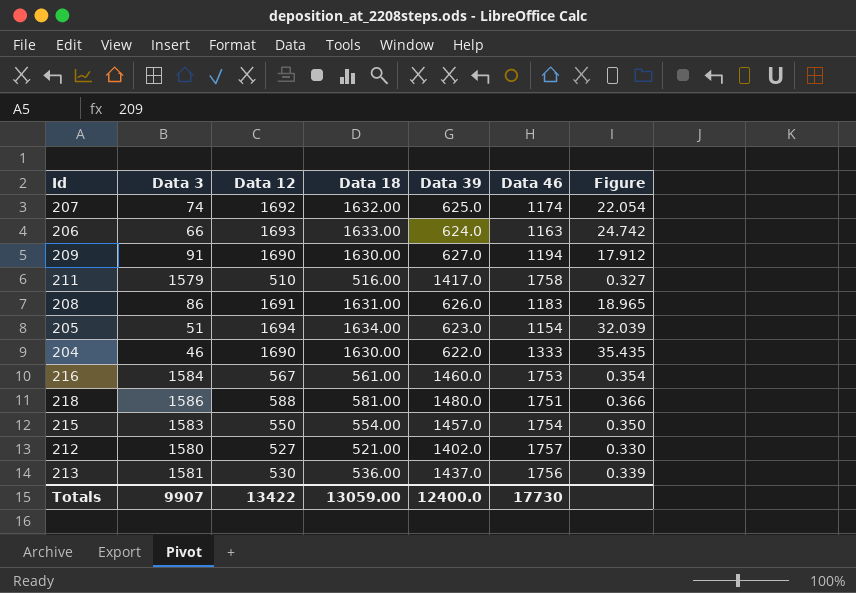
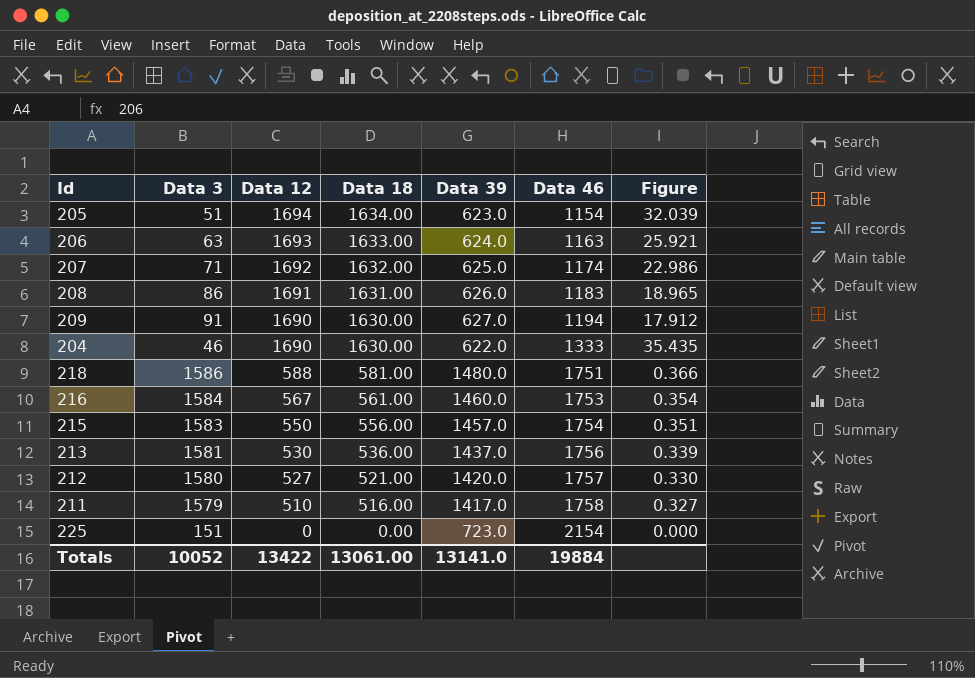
row order: none -> Data 12 descending
206 | Data 3: 66 -> 63
206 | Figure: 24.742 -> 25.921
207 | Data 3: 74 -> 71
207 | Figure: 22.054 -> 22.986
215 | Data 18: 554.00 -> 556.00
215 | Figure: 0.350 -> 0.351
212 | Data 39: 1402.0 -> 1420.0
row 225: none -> 151 | 0 | 0.00 | 723.0 | 2154 | 0.000
Totals | Data 3: 9907 -> 10052
Totals | Data 18: 13059.00 -> 13061.00
Totals | Data 39: 12400.0 -> 13141.0
Totals | Data 46: 17730 -> 19884

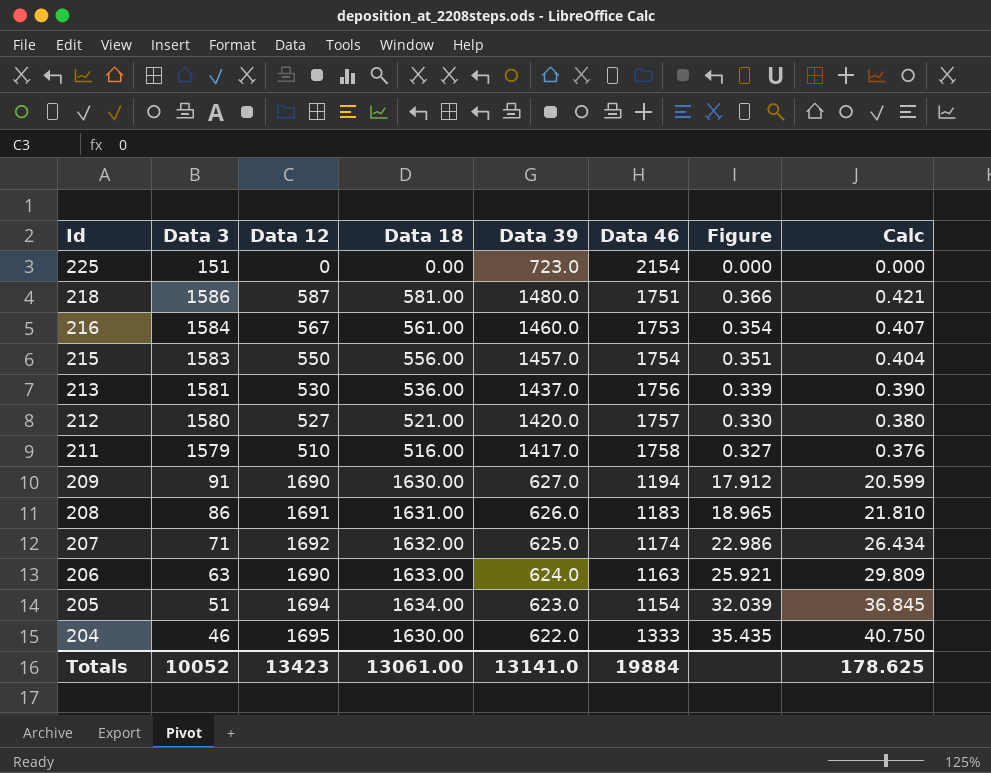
row order: Data 12 descending -> Id descending
column Calc | formula: none -> [Figure] * 1.15
218 | Data 12: 588 -> 587
206 | Data 12: 1693 -> 1690
204 | Data 12: 1690 -> 1695
Totals | Data 12: 13422 -> 13423

